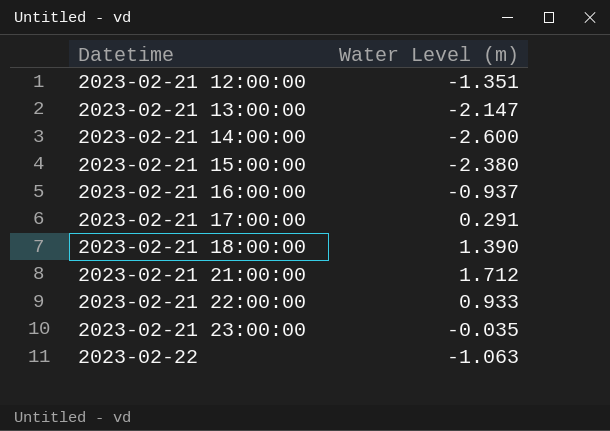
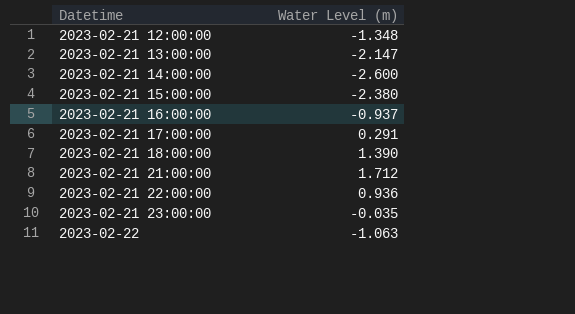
2023-02-21 12:00:00 | Water Level (m): -1.351 -> -1.348
2023-02-21 22:00:00 | Water Level (m): 0.933 -> 0.936

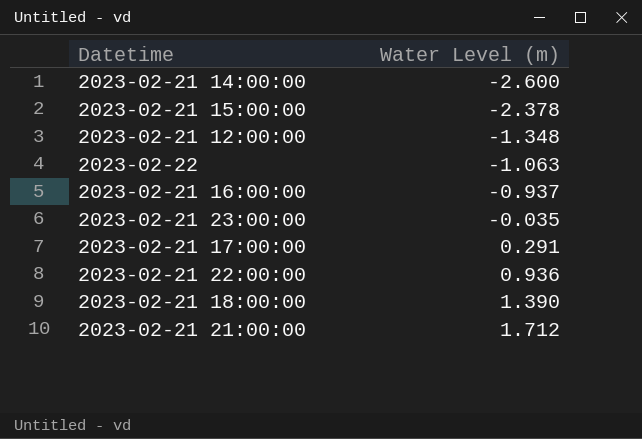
row order: Datetime ascending -> Water Level (m) ascending
row 2023-02-21 13:00:00: -2.147 -> none
2023-02-21 15:00:00 | Water Level (m): -2.380 -> -2.378

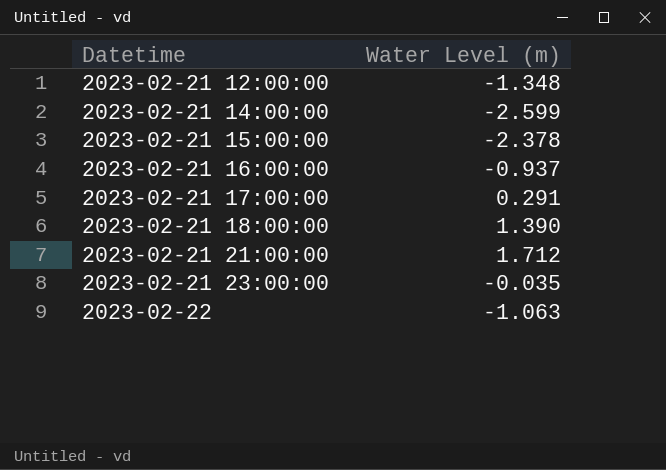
row order: Water Level (m) ascending -> Datetime ascending
row 2023-02-21 22:00:00: 0.936 -> none
2023-02-21 14:00:00 | Water Level (m): -2.600 -> -2.599

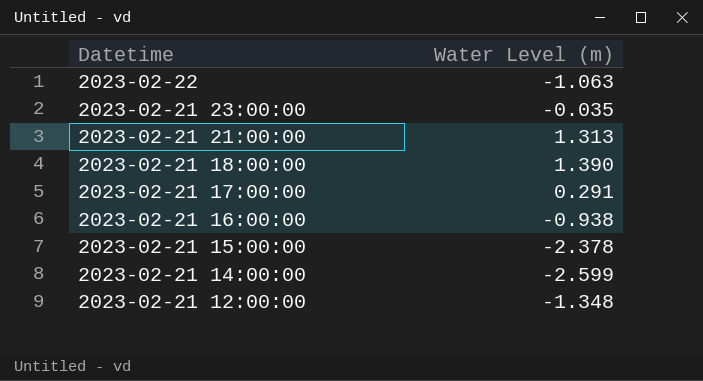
row order: Datetime ascending -> Datetime descending
2023-02-21 21:00:00 | Water Level (m): 1.712 -> 1.313
2023-02-21 16:00:00 | Water Level (m): -0.937 -> -0.938

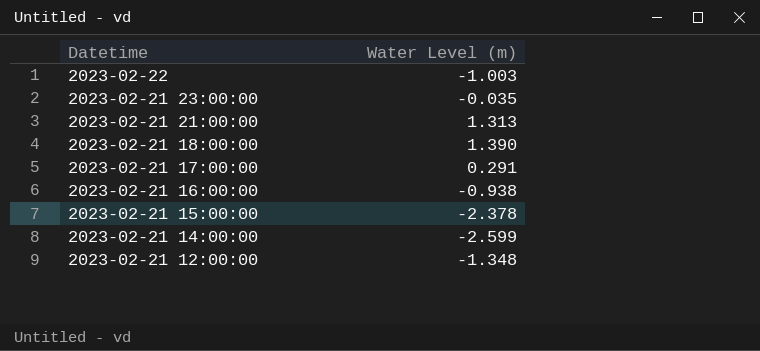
2023-02-22 | Water Level (m): -1.063 -> -1.003

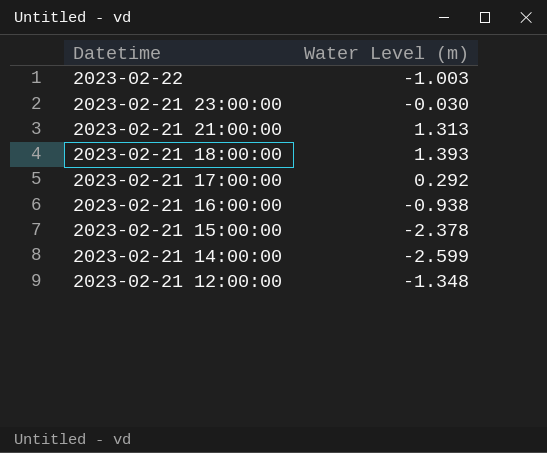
2023-02-21 23:00:00 | Water Level (m): -0.035 -> -0.030
2023-02-21 18:00:00 | Water Level (m): 1.390 -> 1.393
2023-02-21 17:00:00 | Water Level (m): 0.291 -> 0.292

